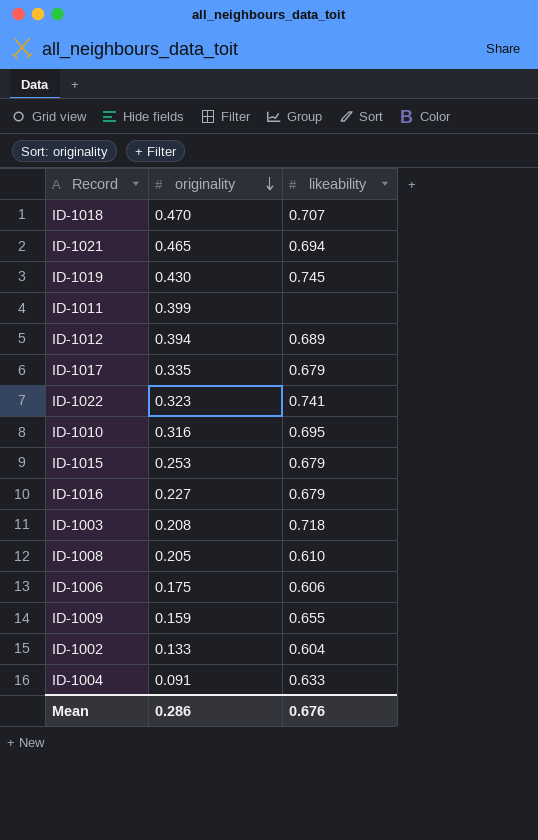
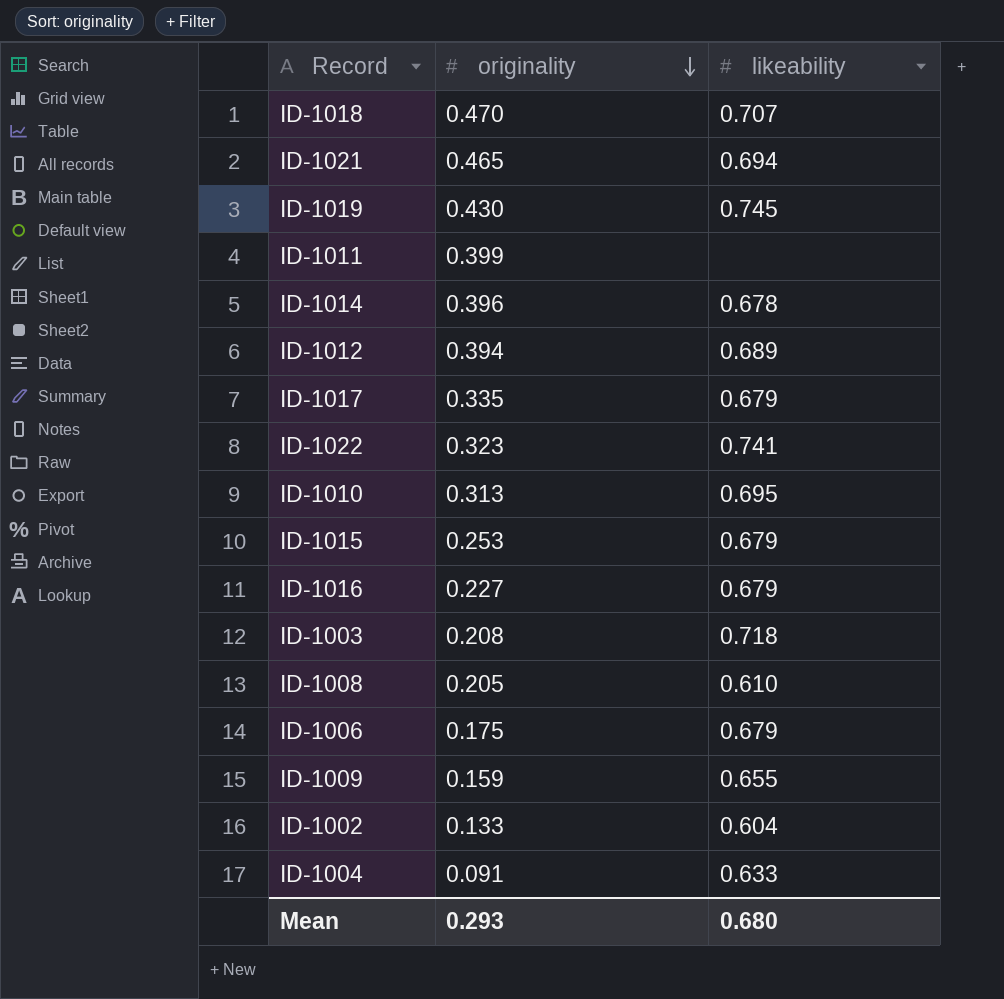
row ID-1014: none -> 0.396 | 0.678
ID-1010 | originality: 0.316 -> 0.313
ID-1006 | likeability: 0.606 -> 0.679
Mean | originality: 0.286 -> 0.293
Mean | likeability: 0.676 -> 0.680

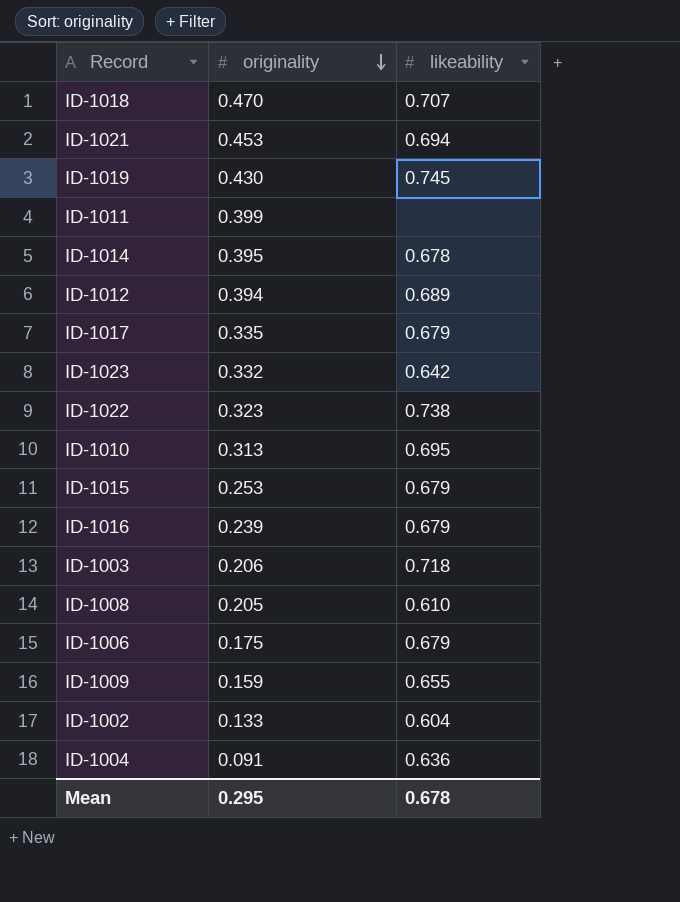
ID-1021 | originality: 0.465 -> 0.453
ID-1014 | originality: 0.396 -> 0.395
row ID-1023: none -> 0.332 | 0.642
ID-1022 | likeability: 0.741 -> 0.738
ID-1016 | originality: 0.227 -> 0.239
ID-1003 | originality: 0.208 -> 0.206
ID-1004 | likeability: 0.633 -> 0.636
Mean | originality: 0.293 -> 0.295
Mean | likeability: 0.680 -> 0.678

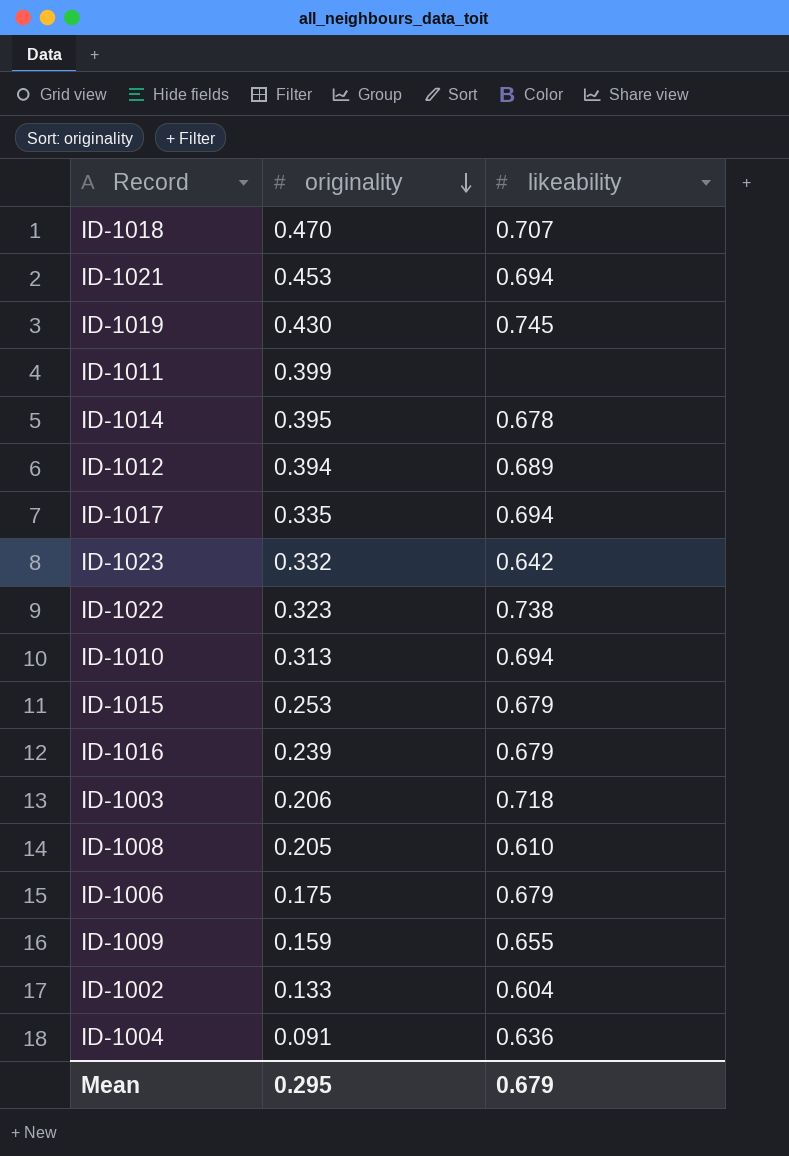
ID-1017 | likeability: 0.679 -> 0.694
ID-1010 | likeability: 0.695 -> 0.694
Mean | likeability: 0.678 -> 0.679

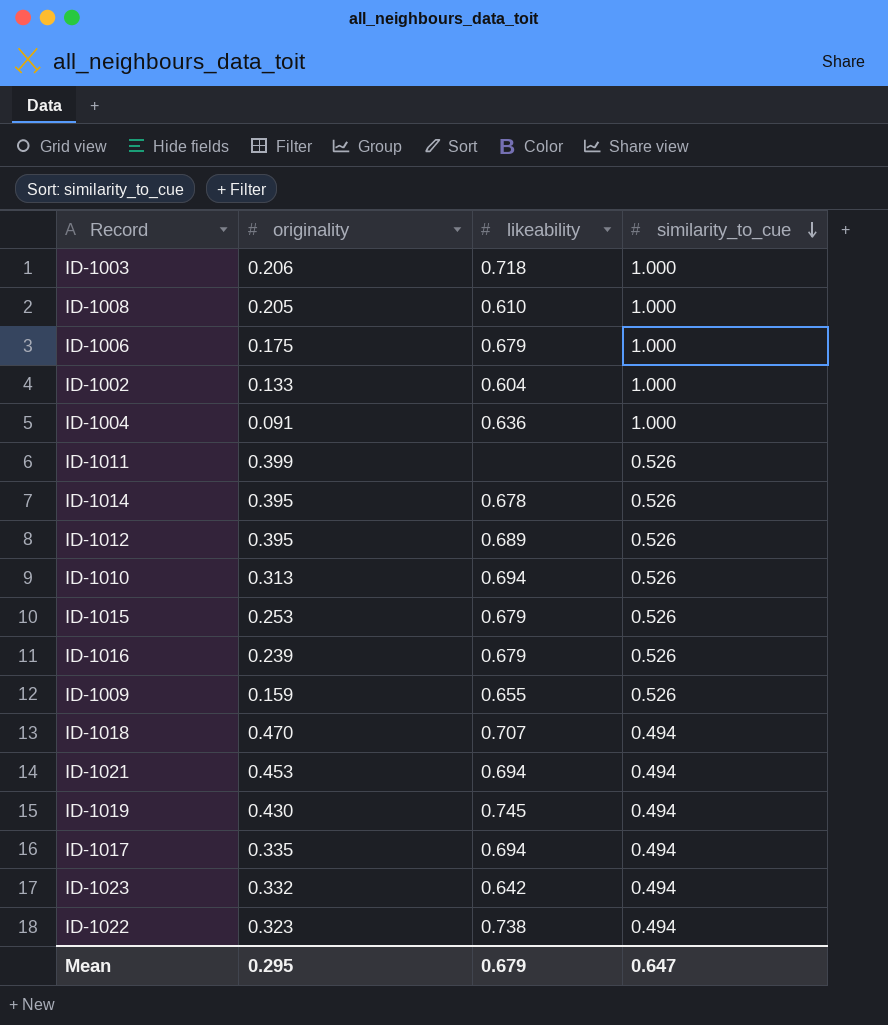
row order: originality descending -> similarity_to_cue descending
column similarity_to_cue | position: none -> 4
ID-1012 | originality: 0.394 -> 0.395

